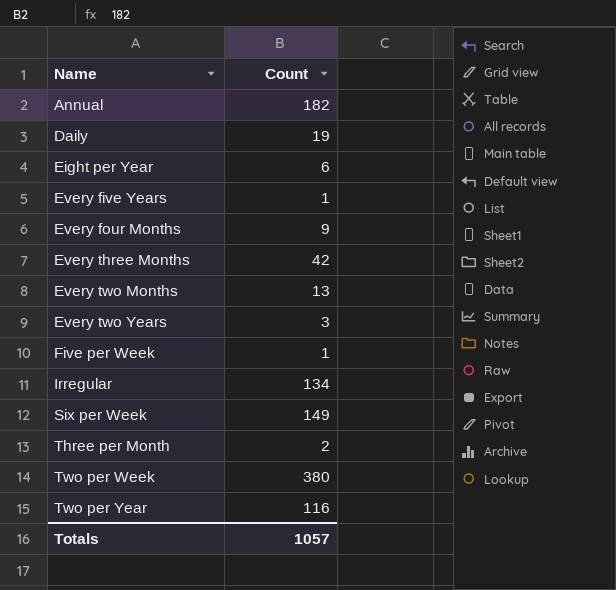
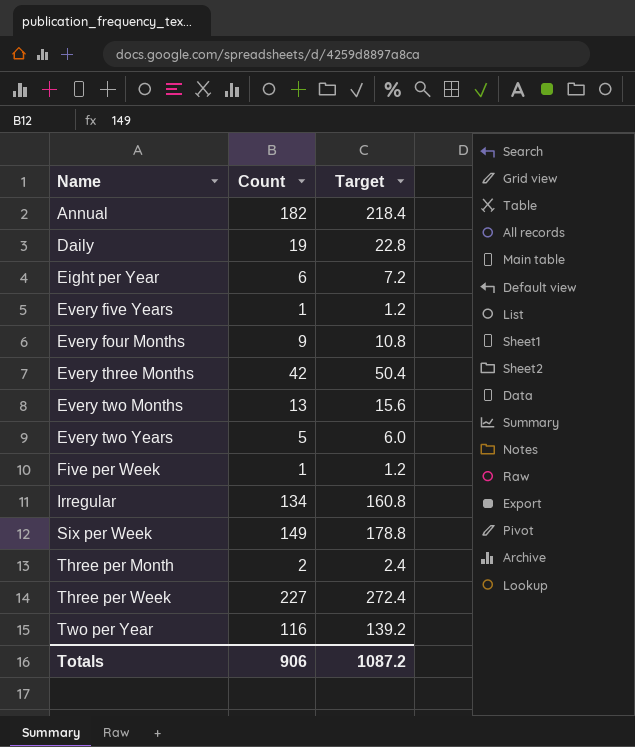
column Target | formula: none -> [Count] * 1.2
row Two per Week: 380 -> none
Every two Years | Count: 3 -> 5
row Three per Week: none -> 227 | 272.4
Totals | Count: 1057 -> 906

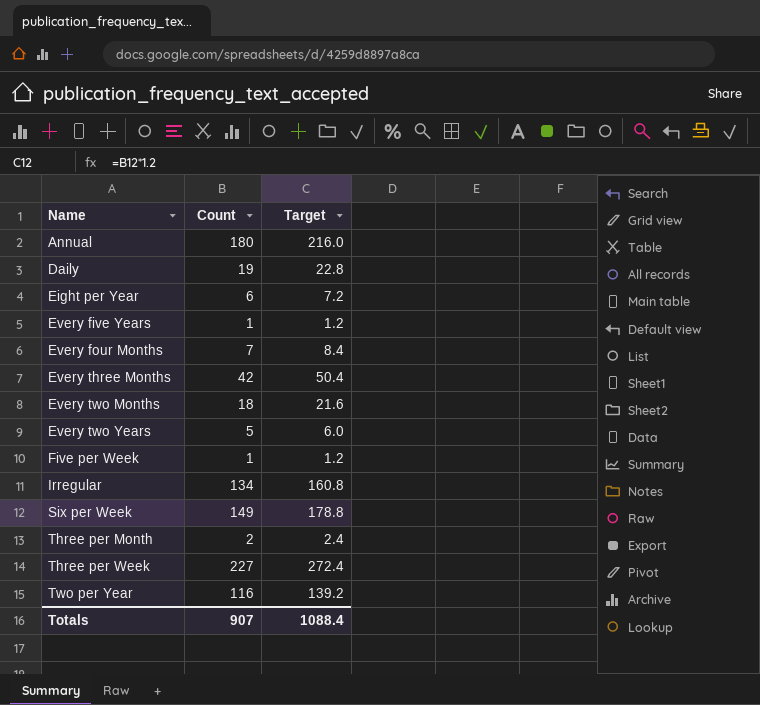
Annual | Count: 182 -> 180
Annual | Target: 218.4 -> 216.0
Every four Months | Count: 9 -> 7
Every four Months | Target: 10.8 -> 8.4
Every two Months | Count: 13 -> 18
Every two Months | Target: 15.6 -> 21.6
Totals | Count: 906 -> 907
Totals | Target: 1087.2 -> 1088.4

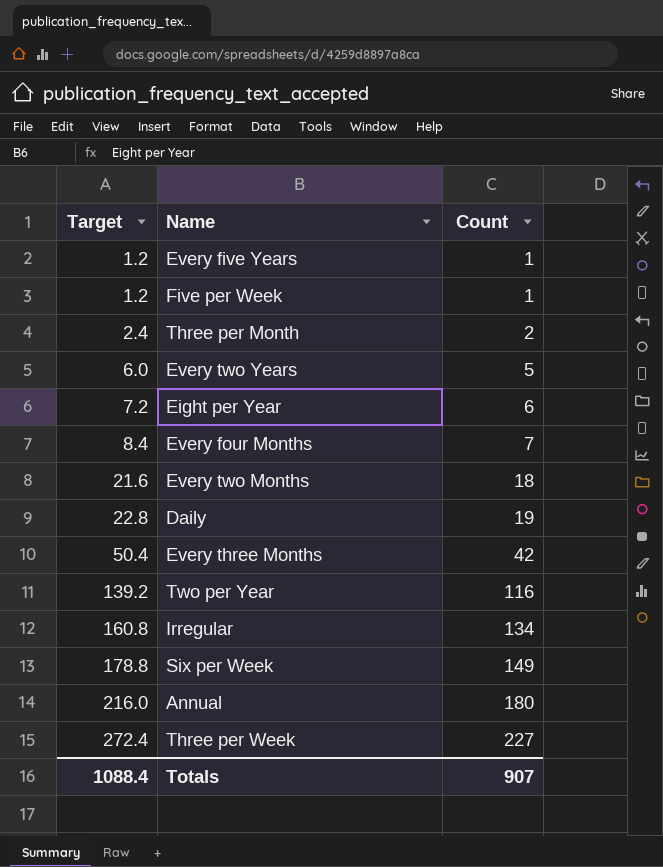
row order: Name ascending -> Target ascending
column Target | position: 3 -> 1

